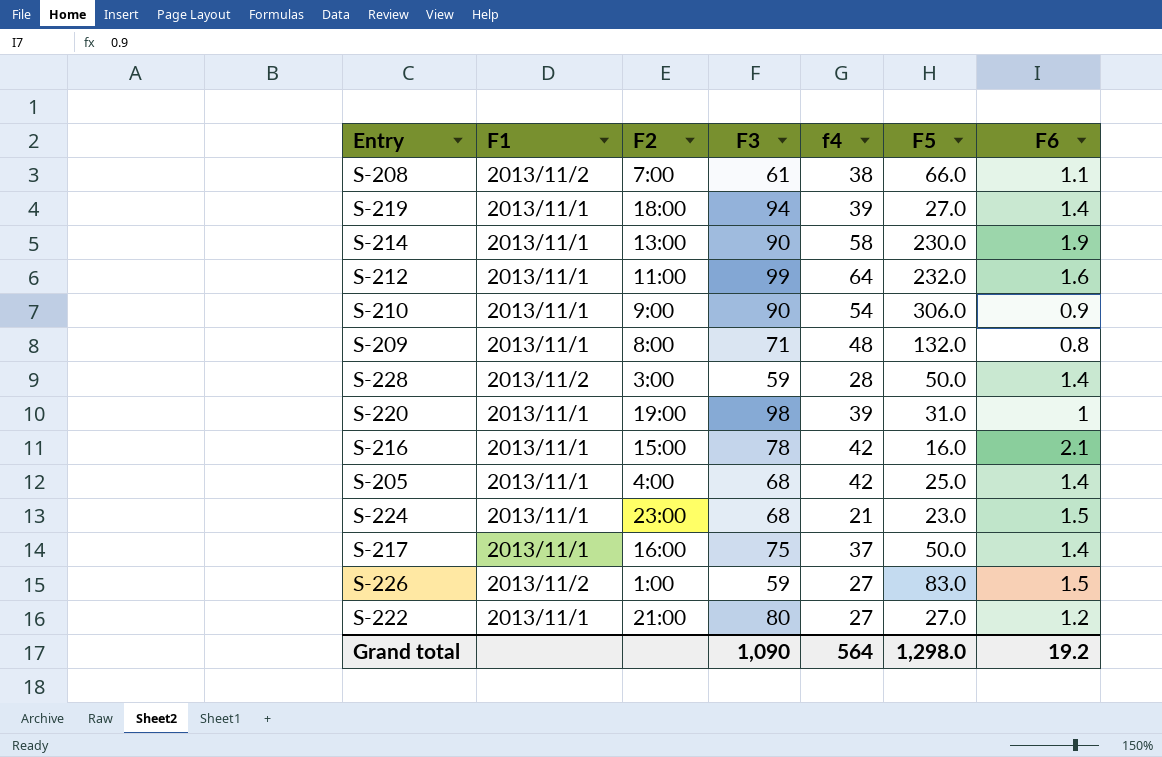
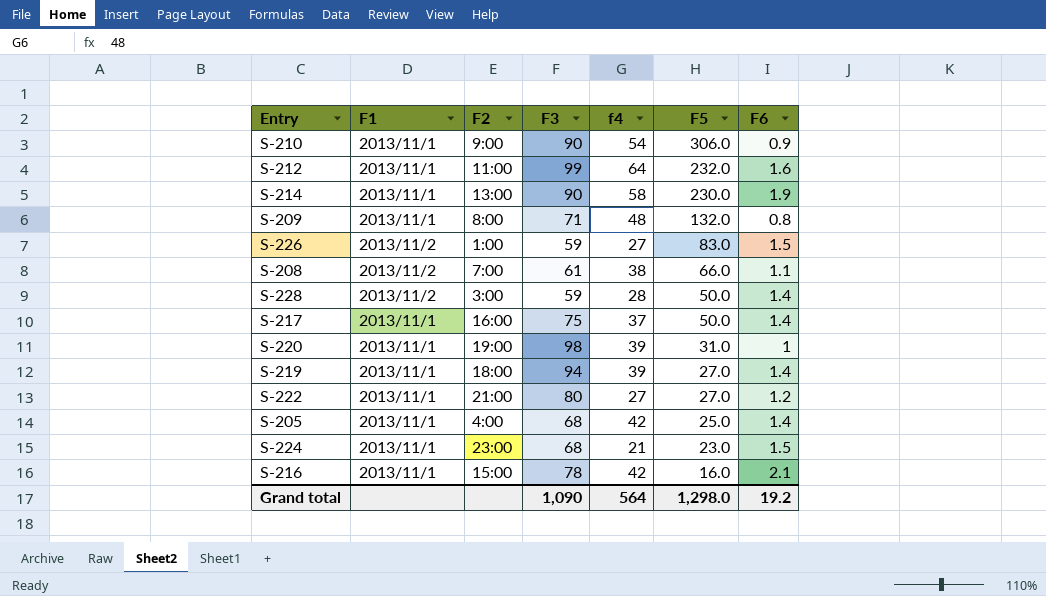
row order: none -> F5 descending

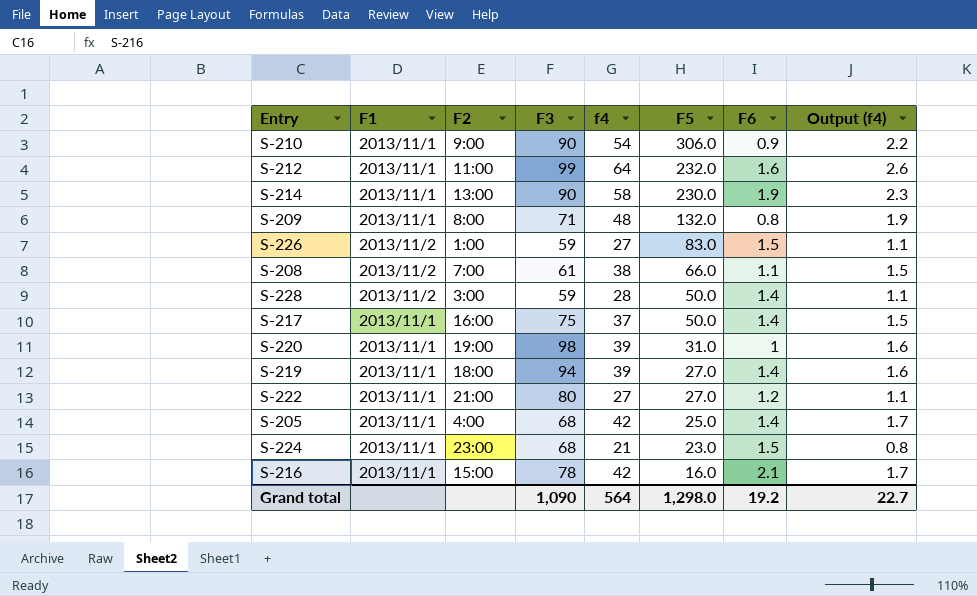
column Output (f4) | formula: none -> [f4] * 0.04

